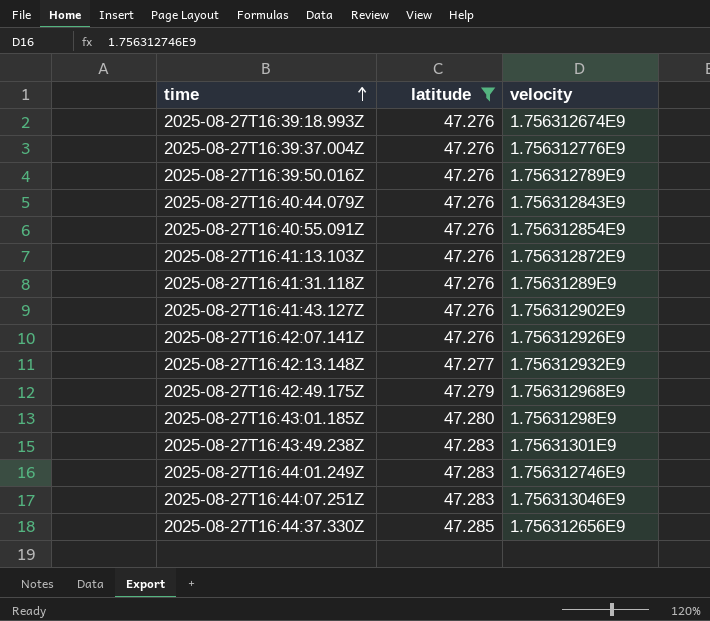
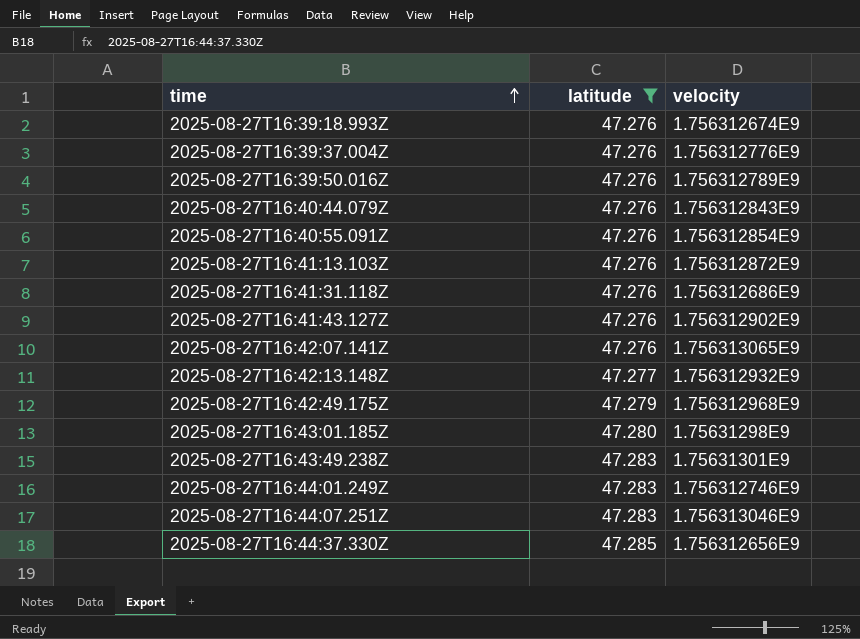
2025-08-27T16:41:31.118Z | velocity: 1.75631289E9 -> 1.756312686E9
2025-08-27T16:42:07.141Z | velocity: 1.756312926E9 -> 1.756313065E9

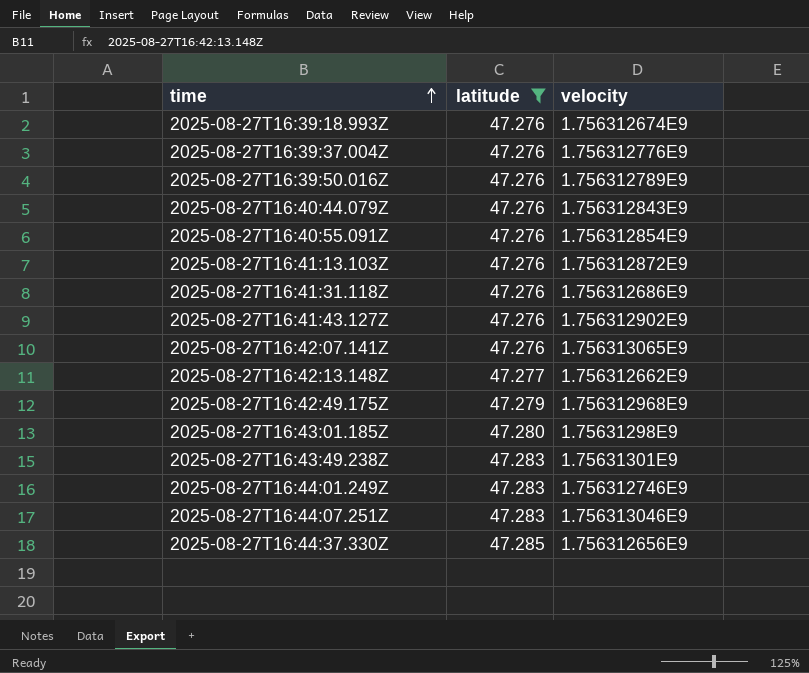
2025-08-27T16:42:13.148Z | velocity: 1.756312932E9 -> 1.756312662E9

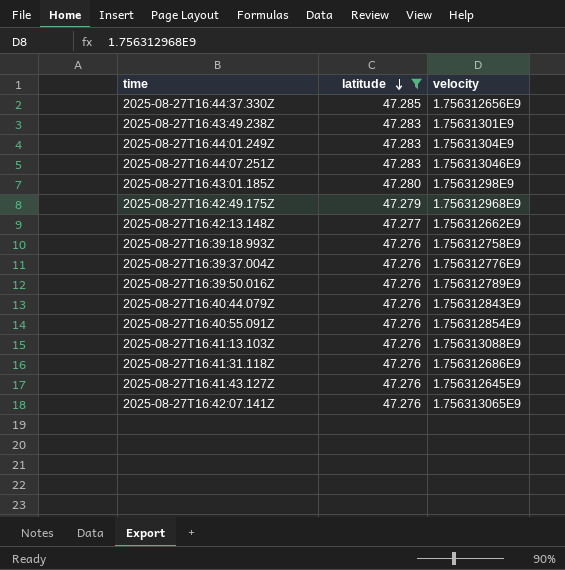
row order: time ascending -> latitude descending
2025-08-27T16:44:01.249Z | velocity: 1.756312746E9 -> 1.75631304E9
2025-08-27T16:39:18.993Z | velocity: 1.756312674E9 -> 1.756312758E9
2025-08-27T16:41:13.103Z | velocity: 1.756312872E9 -> 1.756313088E9
2025-08-27T16:41:43.127Z | velocity: 1.756312902E9 -> 1.756312645E9

